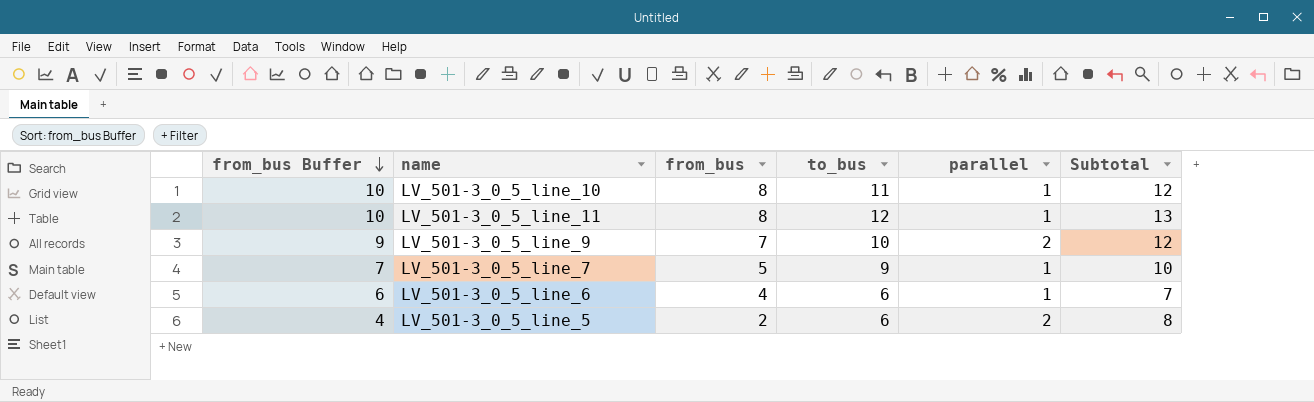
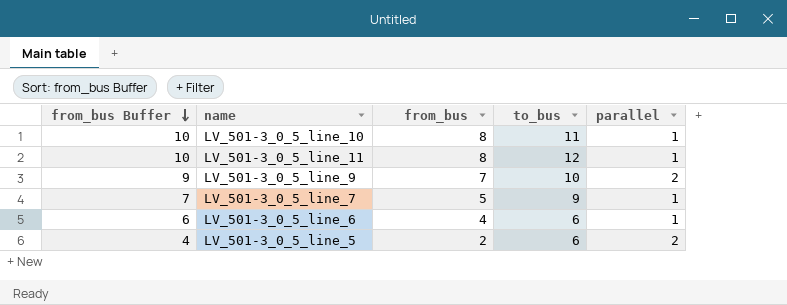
column Subtotal | formula: [to_bus] + [parallel] -> none

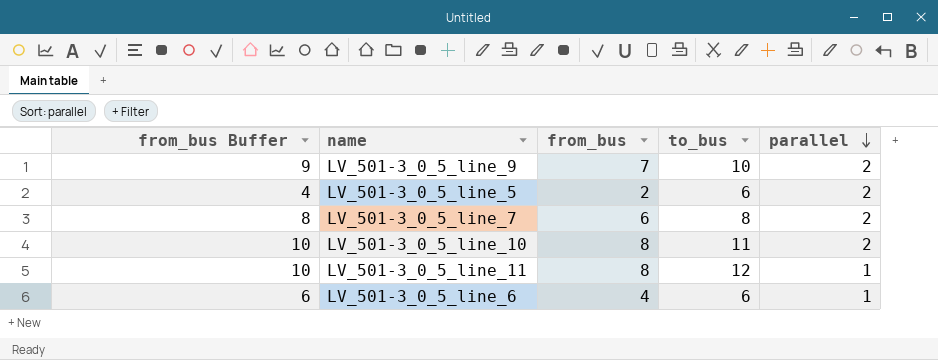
row order: from_bus Buffer descending -> parallel descending
LV_501-3_0_5_line_7 | from_bus Buffer: 7 -> 8
LV_501-3_0_5_line_7 | from_bus: 5 -> 6
LV_501-3_0_5_line_7 | to_bus: 9 -> 8
LV_501-3_0_5_line_7 | parallel: 1 -> 2
LV_501-3_0_5_line_10 | parallel: 1 -> 2

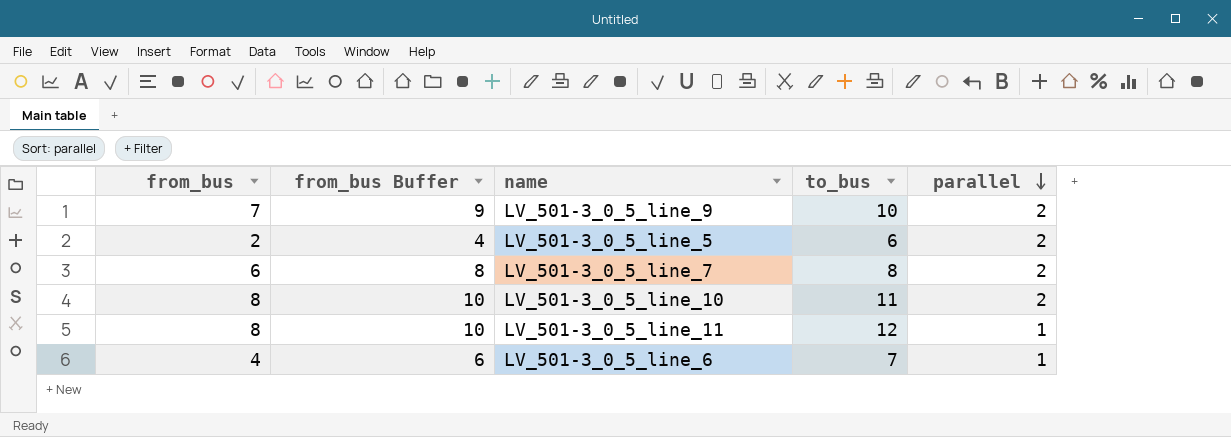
column from_bus | position: 3 -> 1
LV_501-3_0_5_line_6 | to_bus: 6 -> 7

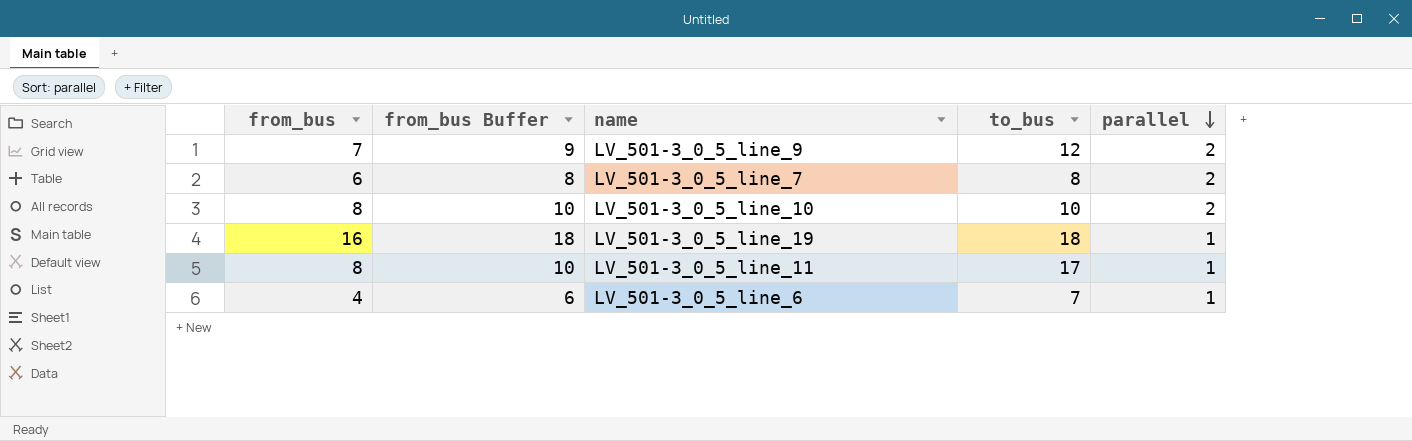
row LV_501-3_0_5_line_5: 2 | 4 | 6 | 2 -> none
LV_501-3_0_5_line_9 | to_bus: 10 -> 12
LV_501-3_0_5_line_10 | to_bus: 11 -> 10
row LV_501-3_0_5_line_19: none -> 16 | 18 | 18 | 1
LV_501-3_0_5_line_11 | to_bus: 12 -> 17

